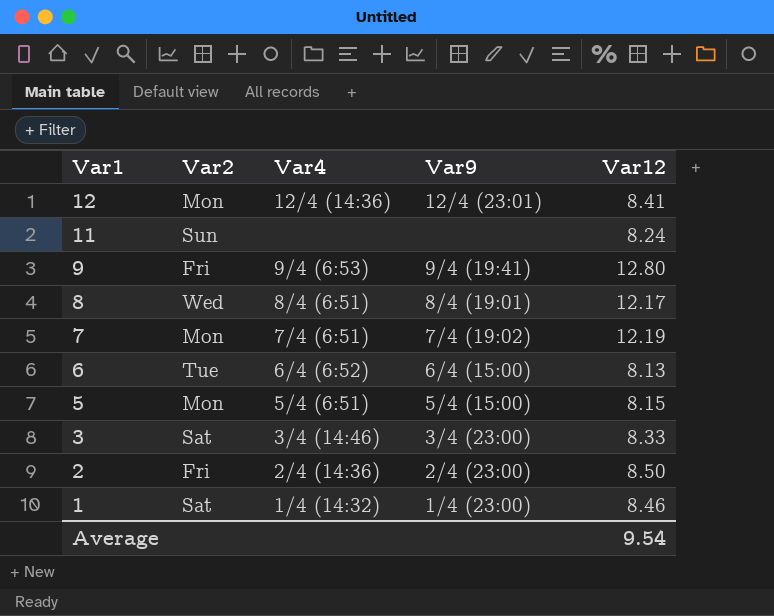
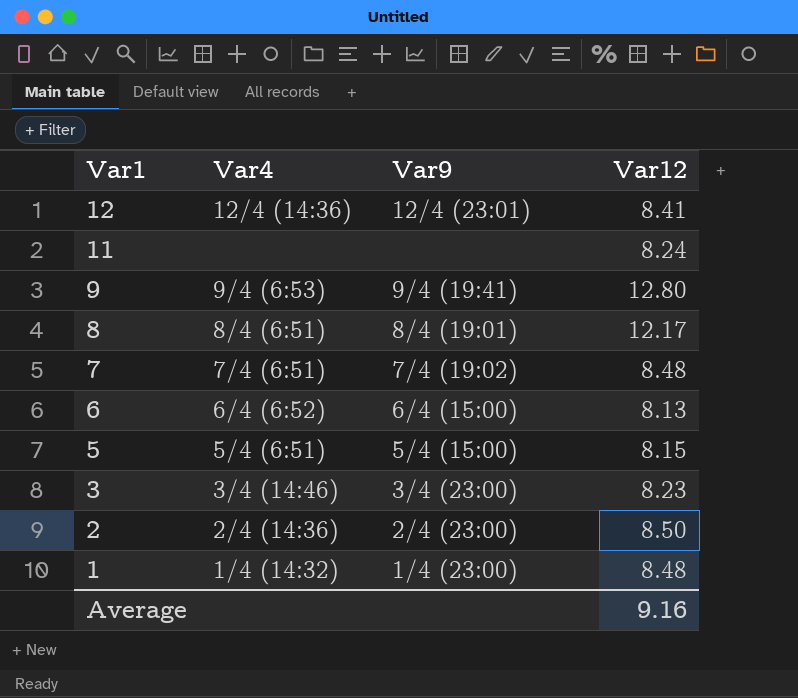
column Var2 | position: 2 -> none
7 | Var12: 12.19 -> 8.48
3 | Var12: 8.33 -> 8.23
1 | Var12: 8.46 -> 8.48
Average | Var12: 9.54 -> 9.16

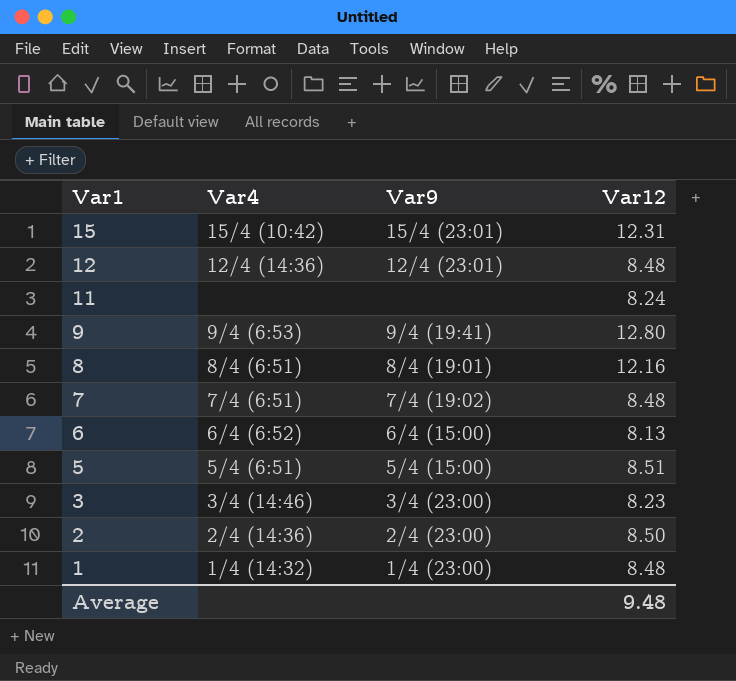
row 15: none -> 15/4 (10:42) | 15/4 (23:01) | 12.31
12 | Var12: 8.41 -> 8.48
8 | Var12: 12.17 -> 12.16
5 | Var12: 8.15 -> 8.51
Average | Var12: 9.16 -> 9.48

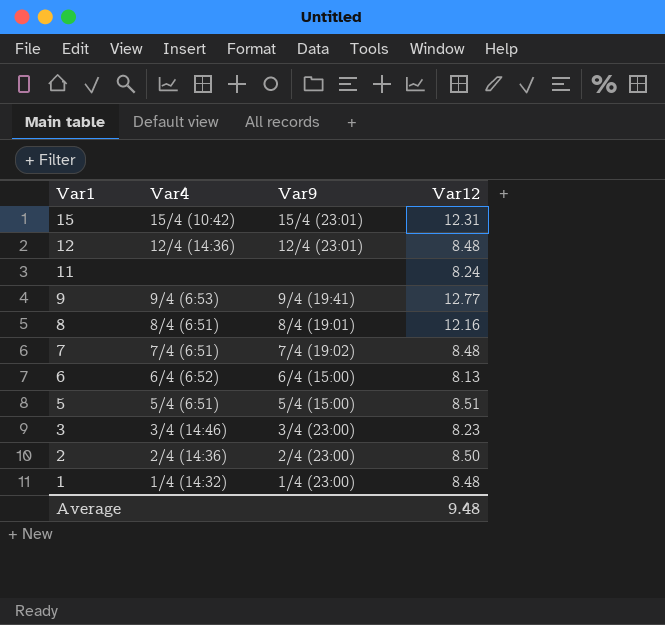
9 | Var12: 12.80 -> 12.77

